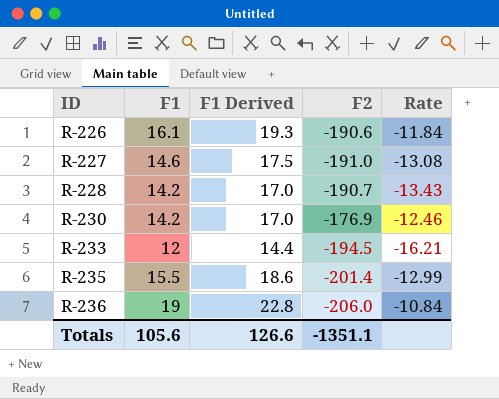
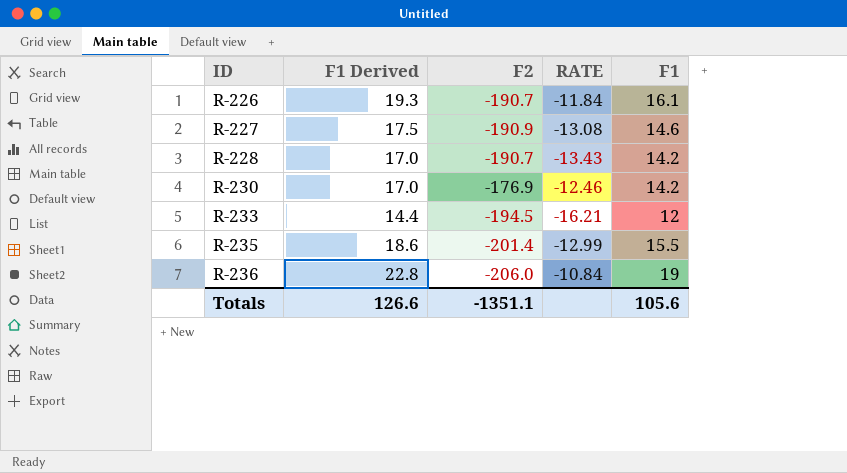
column name: Rate -> RATE
column F1 | position: 2 -> 5
R-226 | F2: -190.6 -> -190.7
R-227 | F2: -191.0 -> -190.9

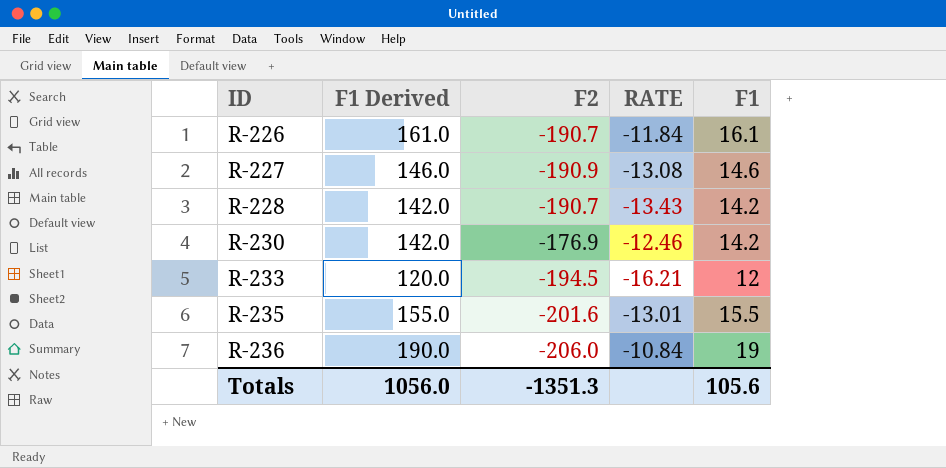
column F1 Derived | formula: [F1] * 1.2 -> [F1] * 10
R-235 | F2: -201.4 -> -201.6
R-235 | RATE: -12.99 -> -13.01
Totals | F1 Derived: 126.6 -> 1056.0
Totals | F2: -1351.1 -> -1351.3

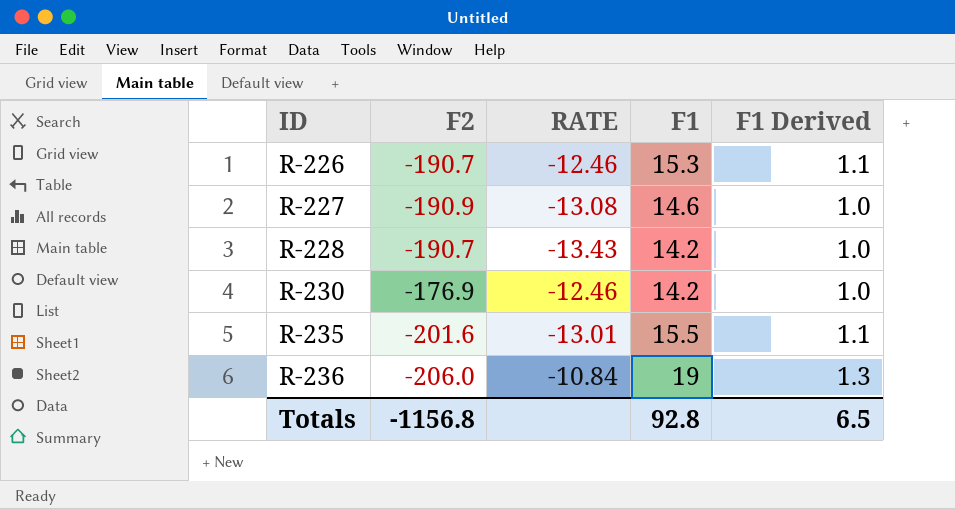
column F1 Derived | formula: [F1] * 10 -> [F1] * 0.07
column F1 Derived | position: 2 -> 5
row R-233: 120.0 | -194.5 | -16.21 | 12 -> none
R-226 | RATE: -11.84 -> -12.46
R-226 | F1: 16.1 -> 15.3
Totals | F2: -1351.3 -> -1156.8
Totals | F1: 105.6 -> 92.8
Totals | F1 Derived: 1056.0 -> 6.5

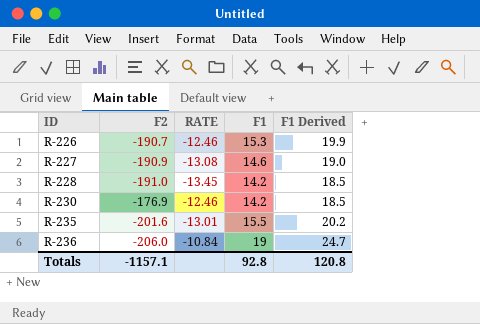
column F1 Derived | formula: [F1] * 0.07 -> [F1] * 1.3
R-228 | F2: -190.7 -> -191.0
R-228 | RATE: -13.43 -> -13.45
Totals | F2: -1156.8 -> -1157.1
Totals | F1 Derived: 6.5 -> 120.8

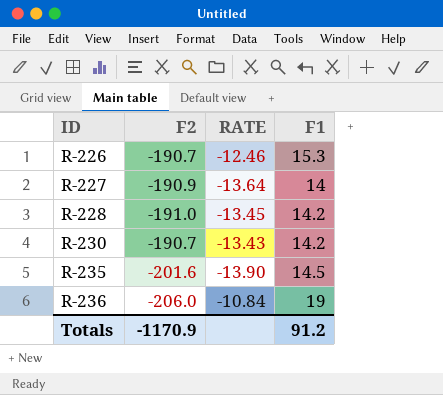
column F1 Derived | formula: [F1] * 1.3 -> none
R-227 | RATE: -13.08 -> -13.64
R-227 | F1: 14.6 -> 14
R-230 | F2: -176.9 -> -190.7
R-230 | RATE: -12.46 -> -13.43
R-235 | RATE: -13.01 -> -13.90
R-235 | F1: 15.5 -> 14.5
Totals | F2: -1157.1 -> -1170.9
Totals | F1: 92.8 -> 91.2

